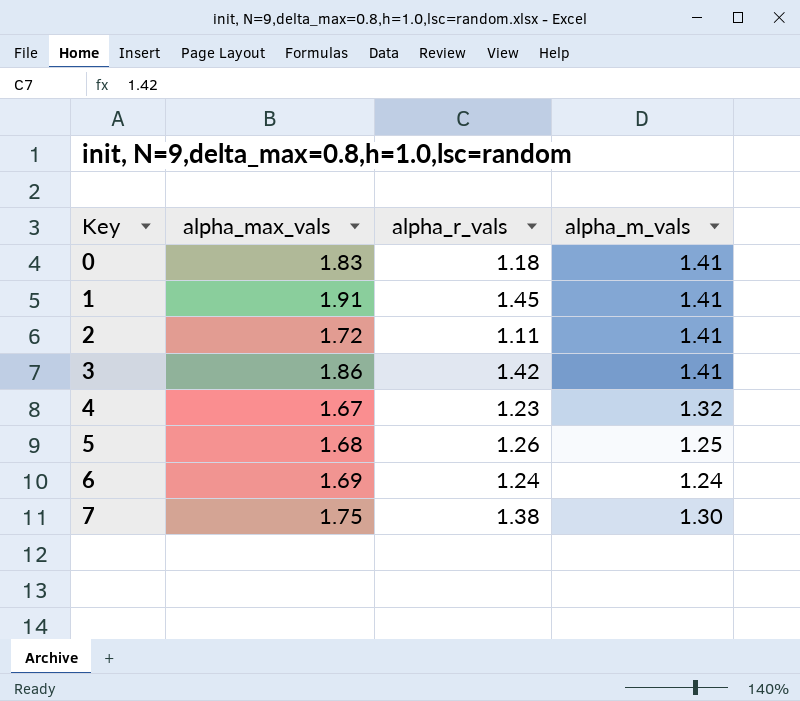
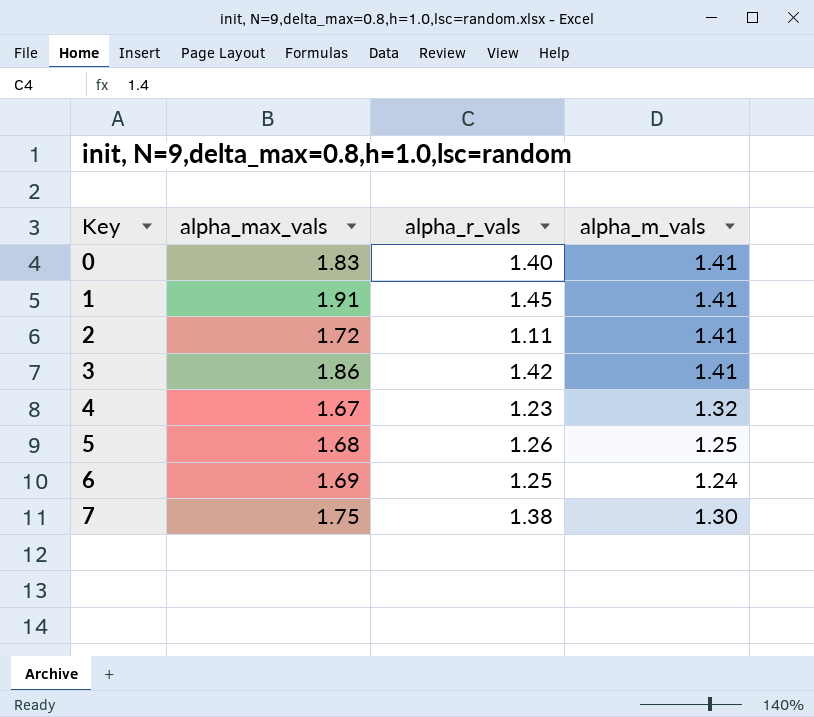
0 | alpha_r_vals: 1.18 -> 1.40
6 | alpha_r_vals: 1.24 -> 1.25

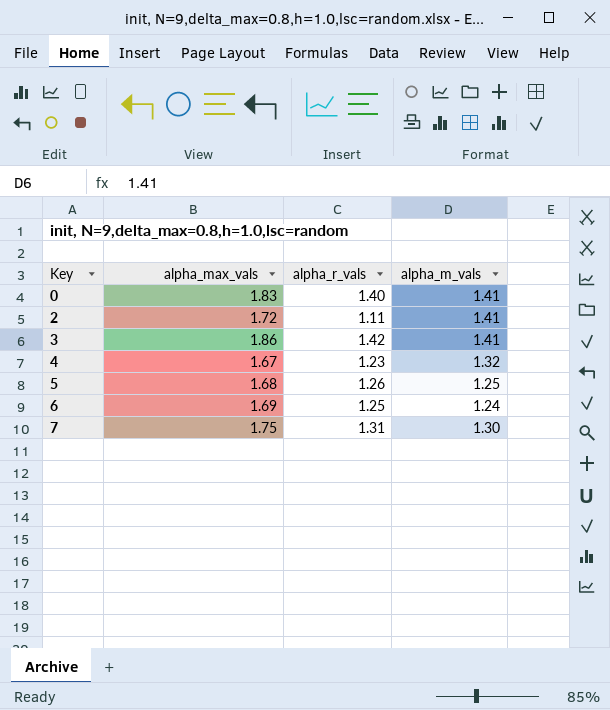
row 1: 1.91 | 1.45 | 1.41 -> none
7 | alpha_r_vals: 1.38 -> 1.31

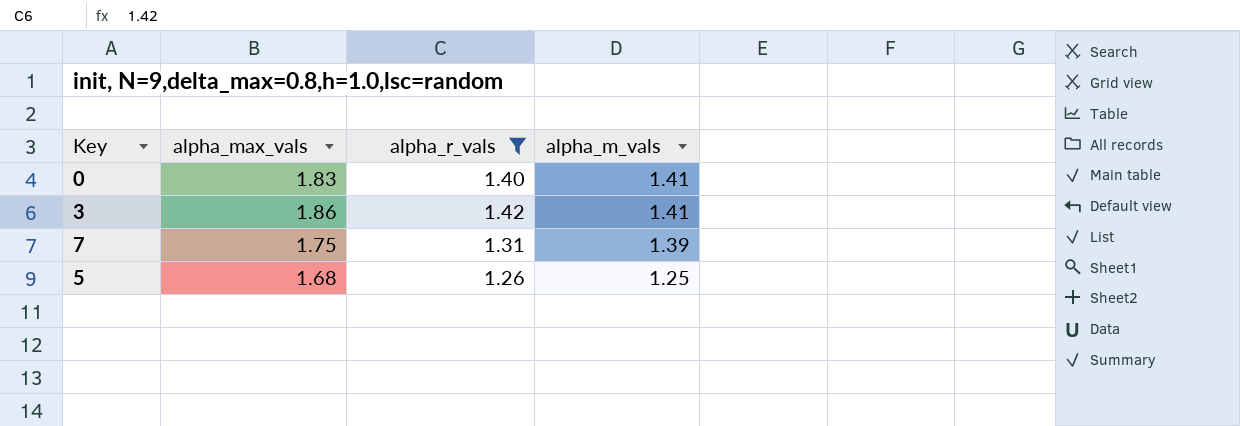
filter: none -> alpha_r_vals >= 1.26
row order: Key ascending -> alpha_m_vals descending
7 | alpha_m_vals: 1.30 -> 1.39

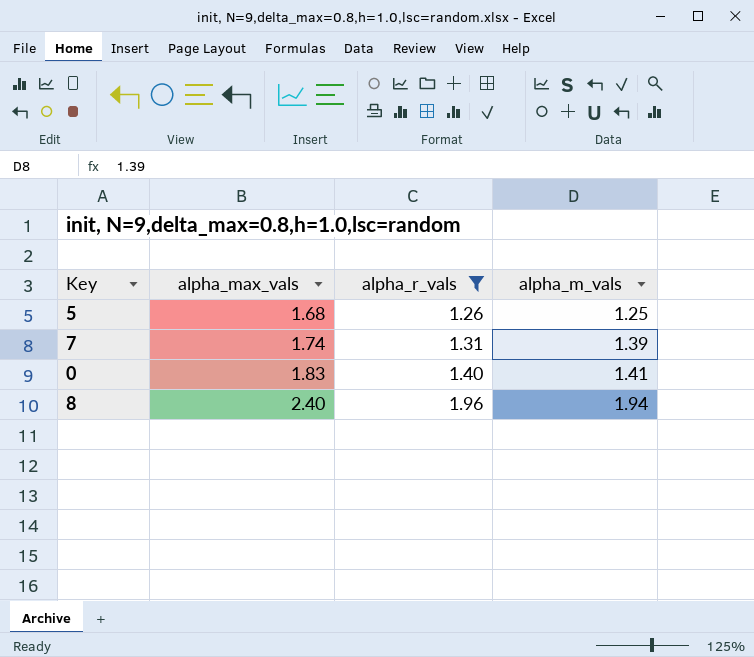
row order: alpha_m_vals descending -> alpha_max_vals ascending
row 3: 1.86 | 1.42 | 1.41 -> none
7 | alpha_max_vals: 1.75 -> 1.74
row 8: none -> 2.40 | 1.96 | 1.94

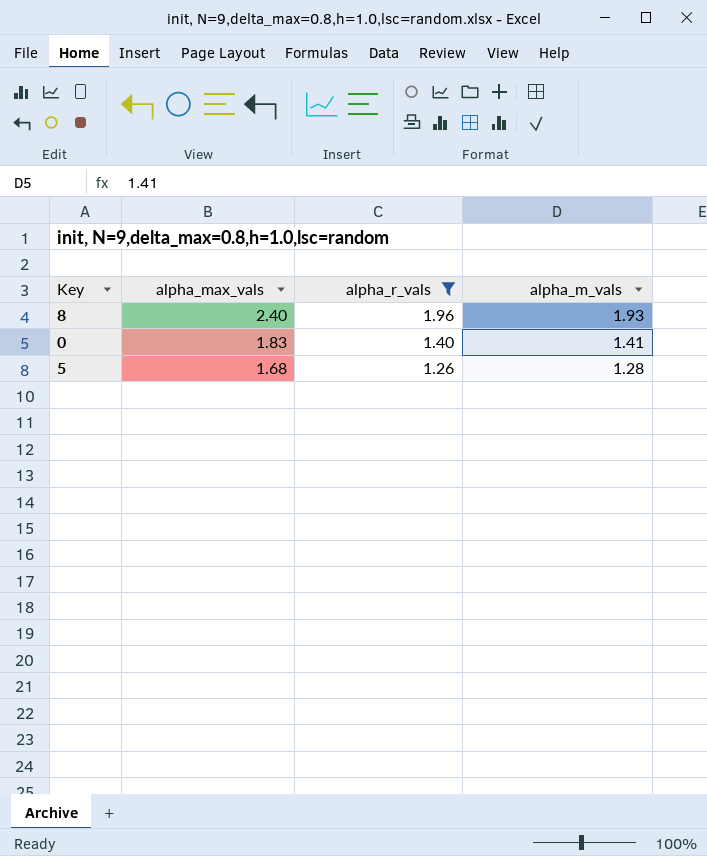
row order: alpha_max_vals ascending -> alpha_max_vals descending
row 7: 1.74 | 1.31 | 1.39 -> none
8 | alpha_m_vals: 1.94 -> 1.93
5 | alpha_m_vals: 1.25 -> 1.28

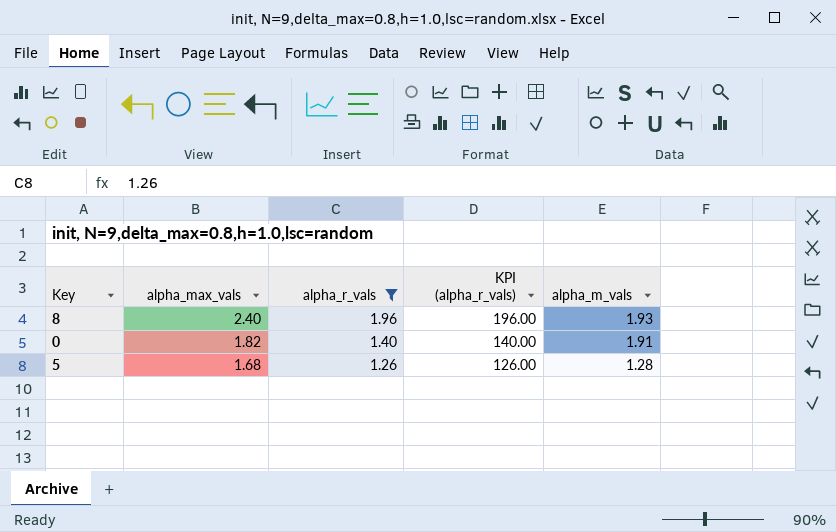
column KPI (alpha_r_vals) | formula: none -> [alpha_r_vals] * 100
0 | alpha_max_vals: 1.83 -> 1.82
0 | alpha_m_vals: 1.41 -> 1.91

